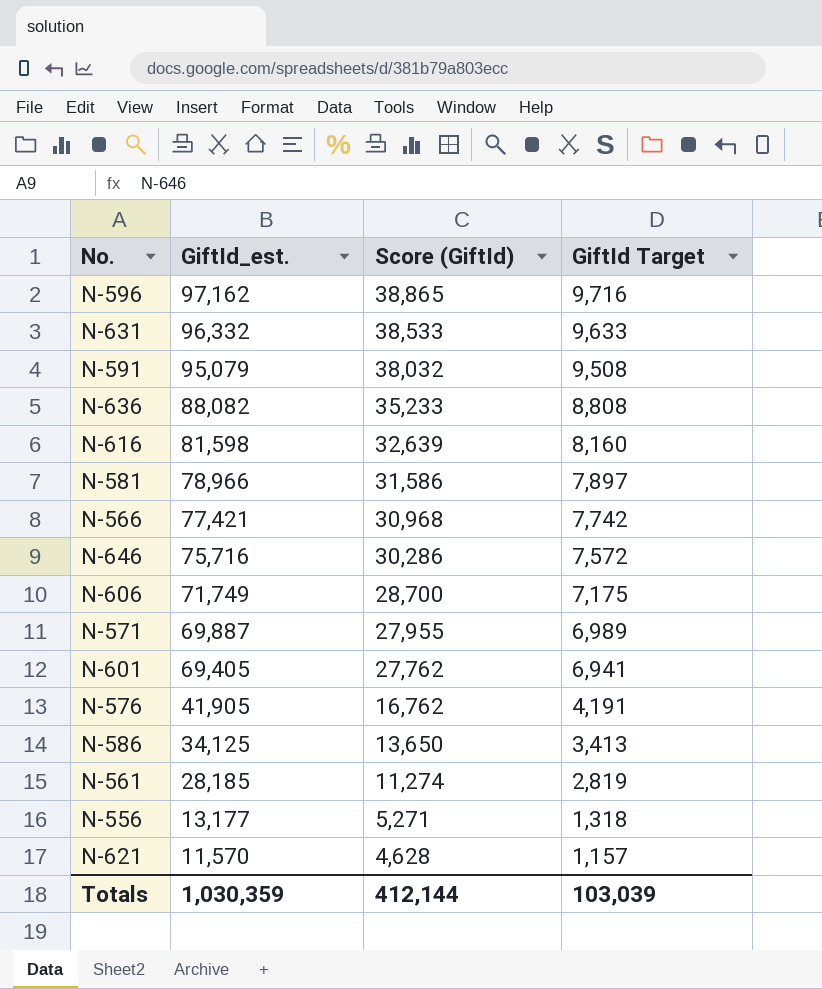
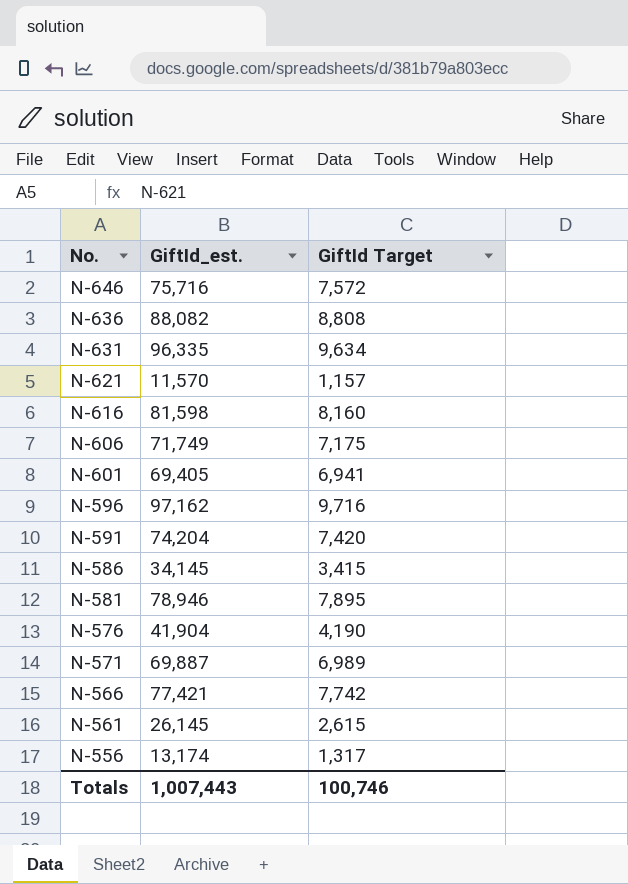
row order: GiftId_est. descending -> No. descending
column Score (GiftId) | formula: [GiftId_est.] * 0.4 -> none
N-631 | GiftId_est.: 96,332 -> 96,335
N-631 | GiftId Target: 9,633 -> 9,634
N-591 | GiftId_est.: 95,079 -> 74,204
N-591 | GiftId Target: 9,508 -> 7,420
N-586 | GiftId_est.: 34,125 -> 34,145
N-586 | GiftId Target: 3,413 -> 3,415
N-581 | GiftId_est.: 78,966 -> 78,946
N-581 | GiftId Target: 7,897 -> 7,895
N-576 | GiftId_est.: 41,905 -> 41,904
N-576 | GiftId Target: 4,191 -> 4,190
N-561 | GiftId_est.: 28,185 -> 26,145
N-561 | GiftId Target: 2,819 -> 2,615
N-556 | GiftId_est.: 13,177 -> 13,174
N-556 | GiftId Target: 1,318 -> 1,317
Totals | GiftId_est.: 1,030,359 -> 1,007,443
Totals | GiftId Target: 103,039 -> 100,746

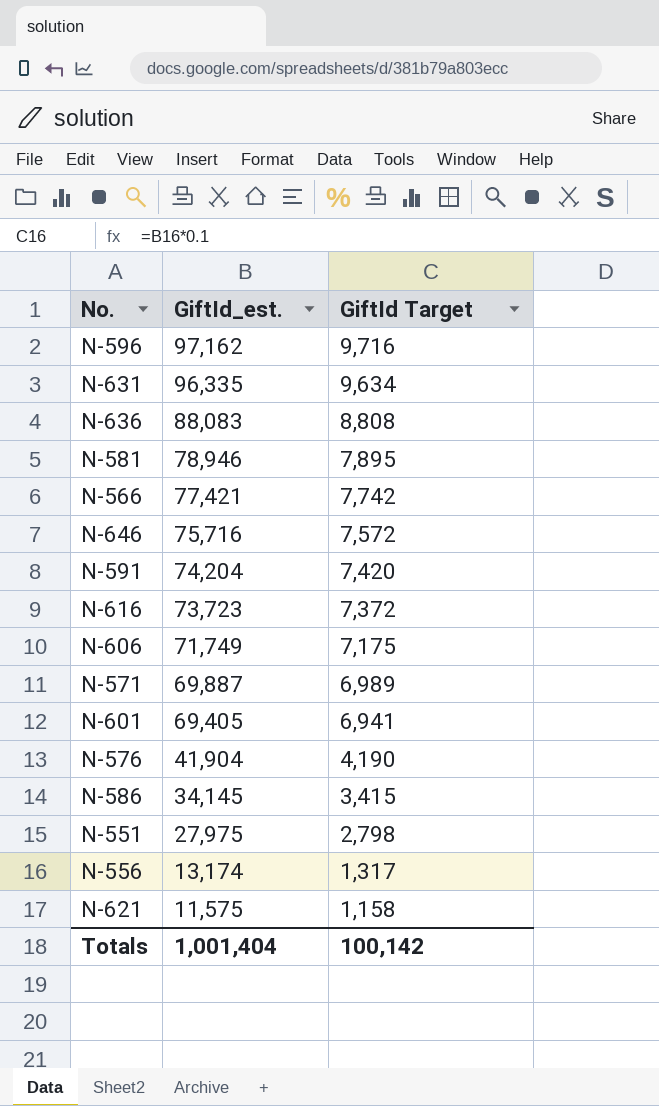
row order: No. descending -> GiftId_est. descending
row N-561: 26,145 | 2,615 -> none
N-636 | GiftId_est.: 88,082 -> 88,083
N-616 | GiftId_est.: 81,598 -> 73,723
N-616 | GiftId Target: 8,160 -> 7,372
row N-551: none -> 27,975 | 2,798
N-621 | GiftId_est.: 11,570 -> 11,575
N-621 | GiftId Target: 1,157 -> 1,158
Totals | GiftId_est.: 1,007,443 -> 1,001,404
Totals | GiftId Target: 100,746 -> 100,142

